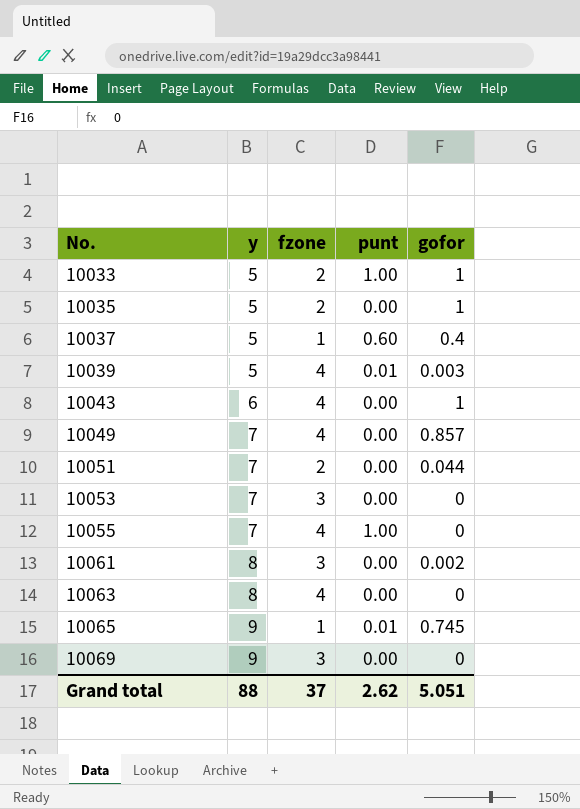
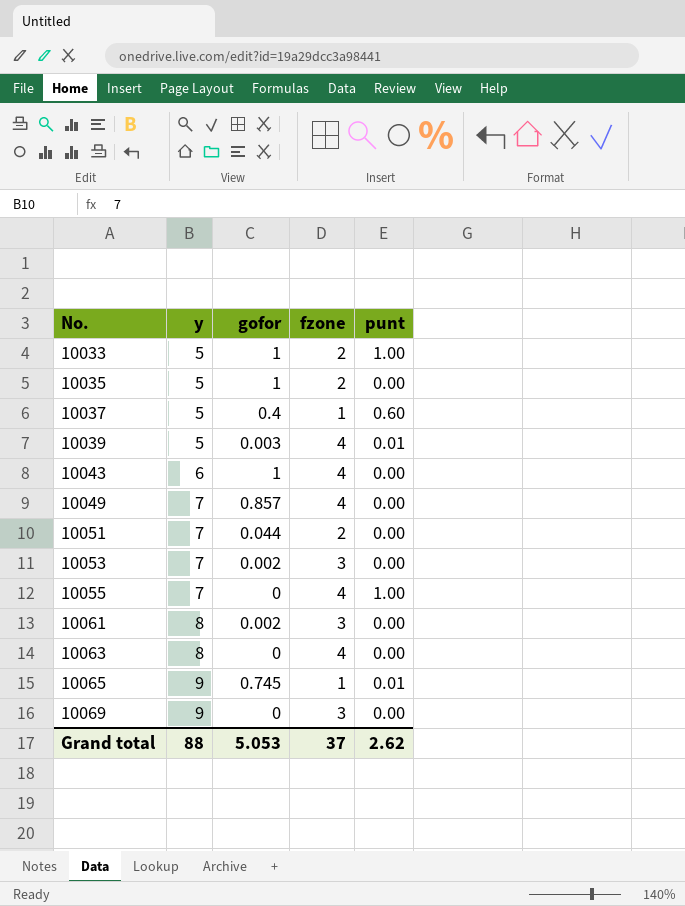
column gofor | position: 5 -> 3
10053 | gofor: 0 -> 0.002
Grand total | gofor: 5.051 -> 5.053

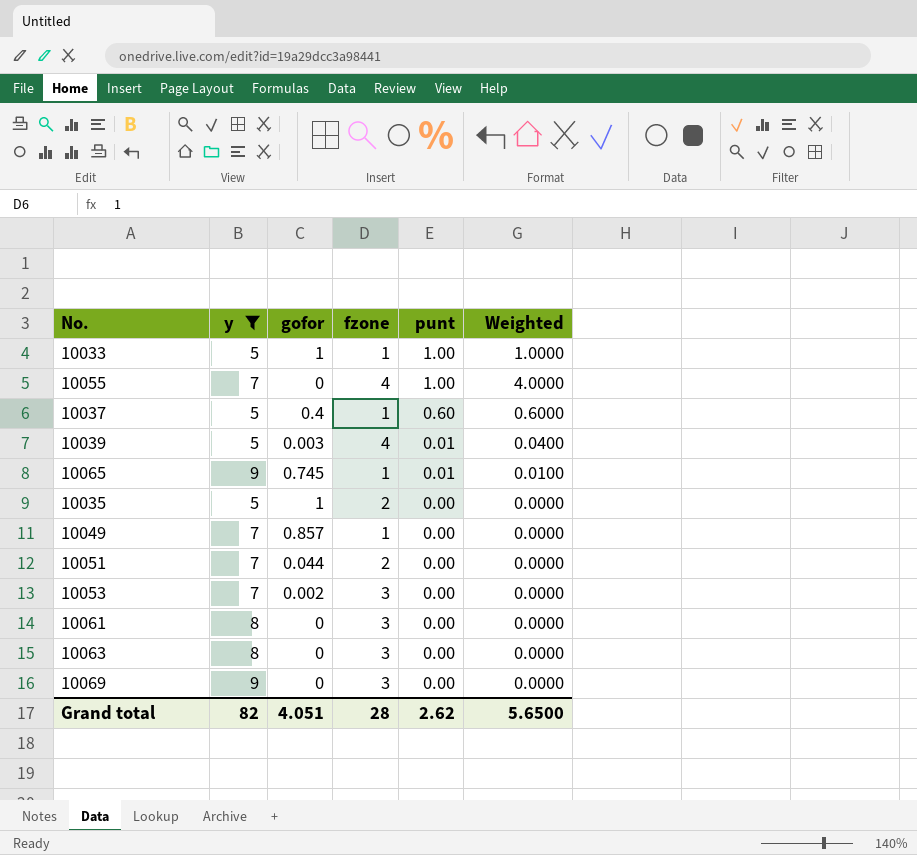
filter: none -> y != 6
row order: No. ascending -> punt descending
column Weighted | formula: none -> [fzone] * [punt]
10033 | fzone: 2 -> 1
10049 | fzone: 4 -> 1
10061 | gofor: 0.002 -> 0
10063 | fzone: 4 -> 3
Grand total | y: 88 -> 82
Grand total | gofor: 5.053 -> 4.051
Grand total | fzone: 37 -> 28

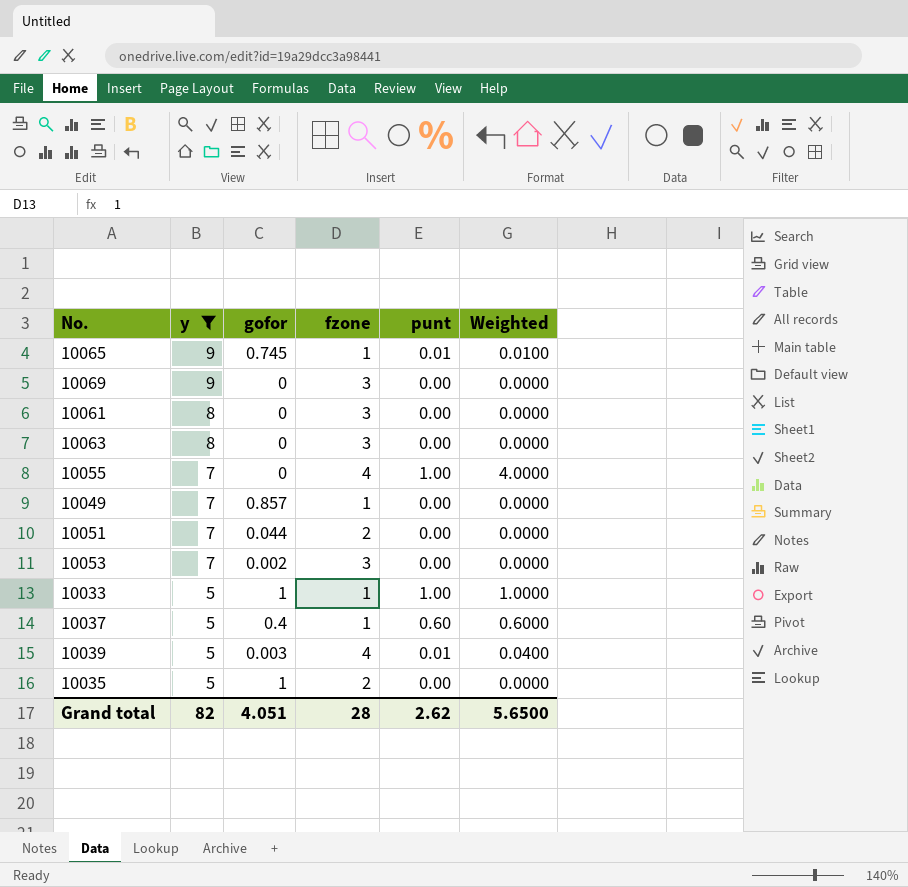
row order: punt descending -> y descending

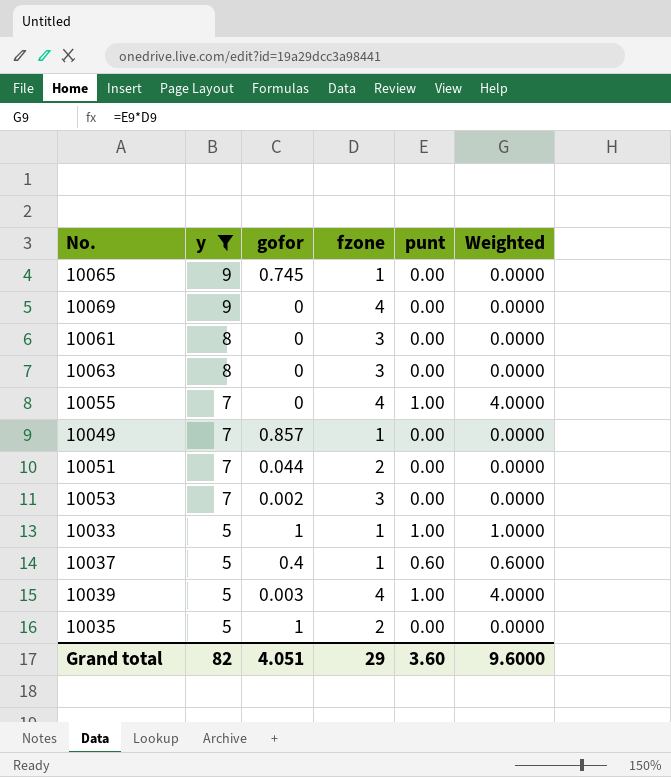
10065 | punt: 0.01 -> 0.00
10065 | Weighted: 0.0100 -> 0.0000
10069 | fzone: 3 -> 4
10039 | punt: 0.01 -> 1.00
10039 | Weighted: 0.0400 -> 4.0000
Grand total | fzone: 28 -> 29
Grand total | punt: 2.62 -> 3.60
Grand total | Weighted: 5.6500 -> 9.6000

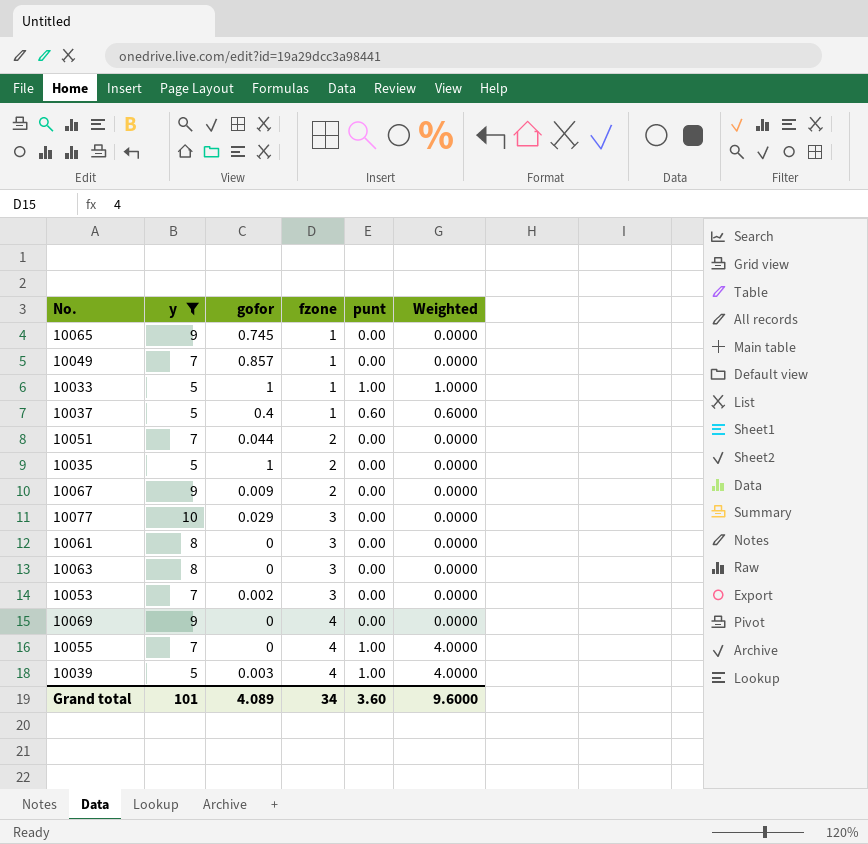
row order: y descending -> fzone ascending
row 10067: none -> 9 | 0.009 | 2 | 0.00 | 0.0000
row 10077: none -> 10 | 0.029 | 3 | 0.00 | 0.0000
Grand total | y: 82 -> 101
Grand total | gofor: 4.051 -> 4.089
Grand total | fzone: 29 -> 34

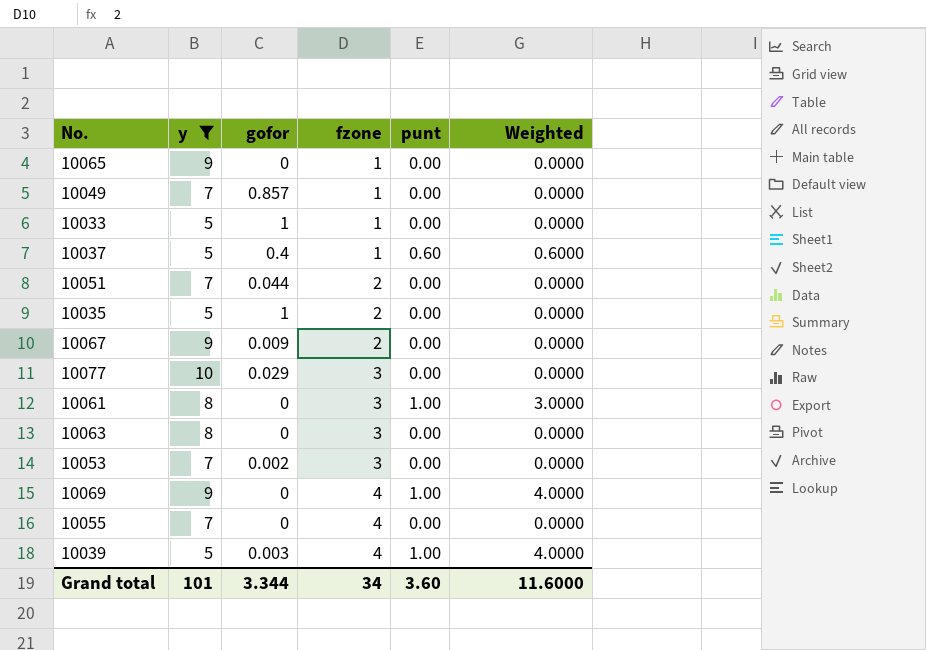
10065 | gofor: 0.745 -> 0
10033 | punt: 1.00 -> 0.00
10033 | Weighted: 1.0000 -> 0.0000
10061 | punt: 0.00 -> 1.00
10061 | Weighted: 0.0000 -> 3.0000
10069 | punt: 0.00 -> 1.00
10069 | Weighted: 0.0000 -> 4.0000
10055 | punt: 1.00 -> 0.00
10055 | Weighted: 4.0000 -> 0.0000
Grand total | gofor: 4.089 -> 3.344
Grand total | Weighted: 9.6000 -> 11.6000

